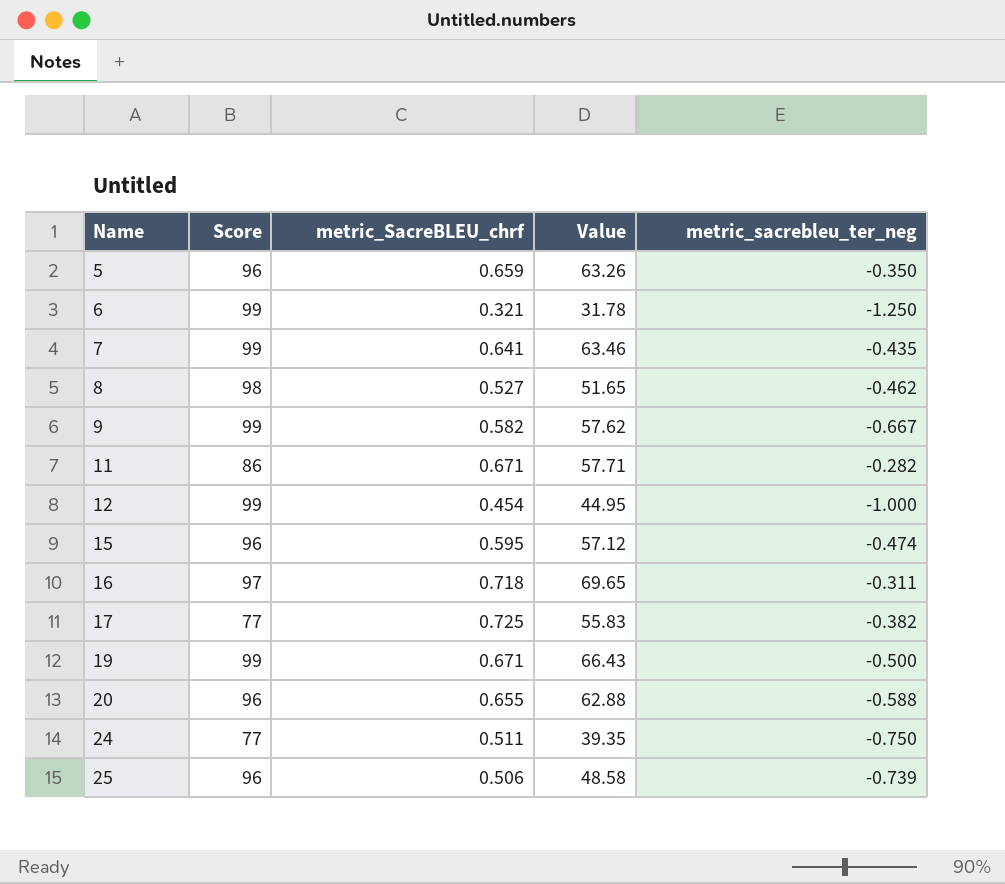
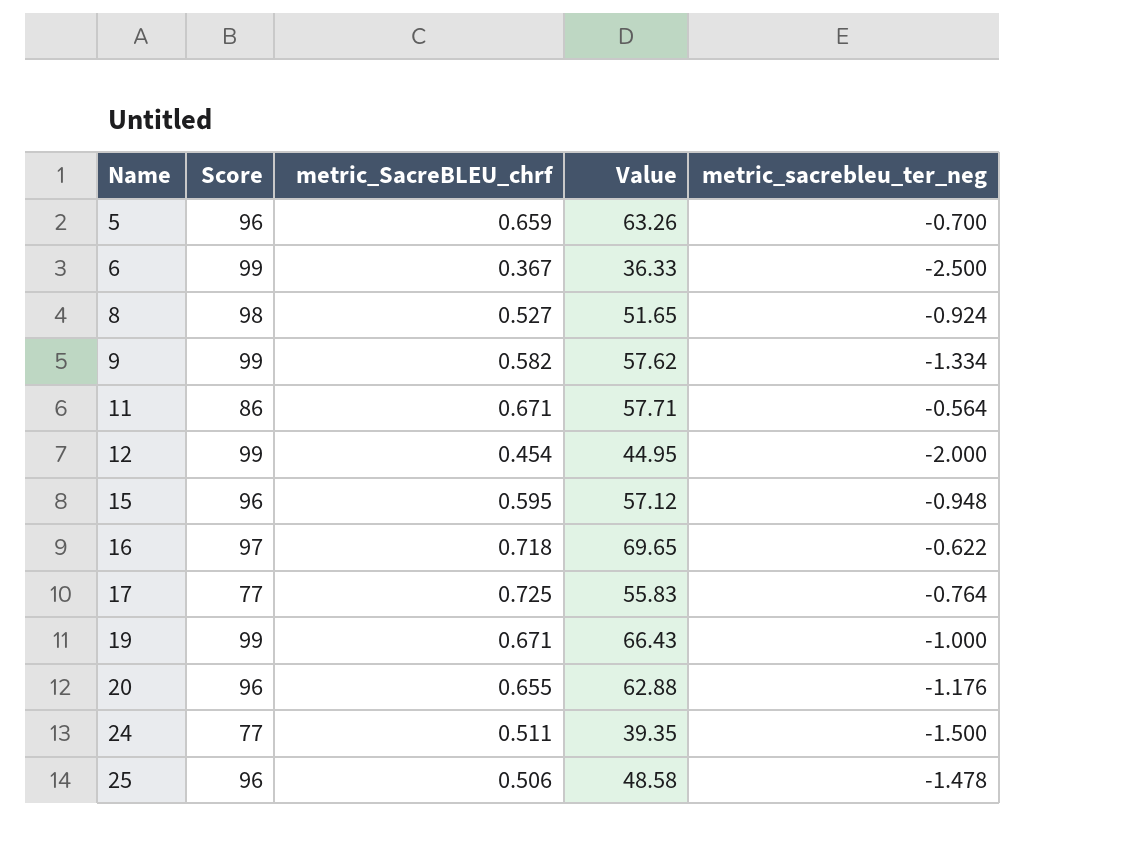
row 7: 99 | 0.641 | 63.46 | -0.435 -> none
5 | metric_sacrebleu_ter_neg: -0.350 -> -0.700
6 | metric_SacreBLEU_chrf: 0.321 -> 0.367
6 | Value: 31.78 -> 36.33
6 | metric_sacrebleu_ter_neg: -1.250 -> -2.500
8 | metric_sacrebleu_ter_neg: -0.462 -> -0.924
9 | metric_sacrebleu_ter_neg: -0.667 -> -1.334
11 | metric_sacrebleu_ter_neg: -0.282 -> -0.564
12 | metric_sacrebleu_ter_neg: -1.000 -> -2.000
15 | metric_sacrebleu_ter_neg: -0.474 -> -0.948
16 | metric_sacrebleu_ter_neg: -0.311 -> -0.622
17 | metric_sacrebleu_ter_neg: -0.382 -> -0.764
19 | metric_sacrebleu_ter_neg: -0.500 -> -1.000
20 | metric_sacrebleu_ter_neg: -0.588 -> -1.176
24 | metric_sacrebleu_ter_neg: -0.750 -> -1.500
25 | metric_sacrebleu_ter_neg: -0.739 -> -1.478

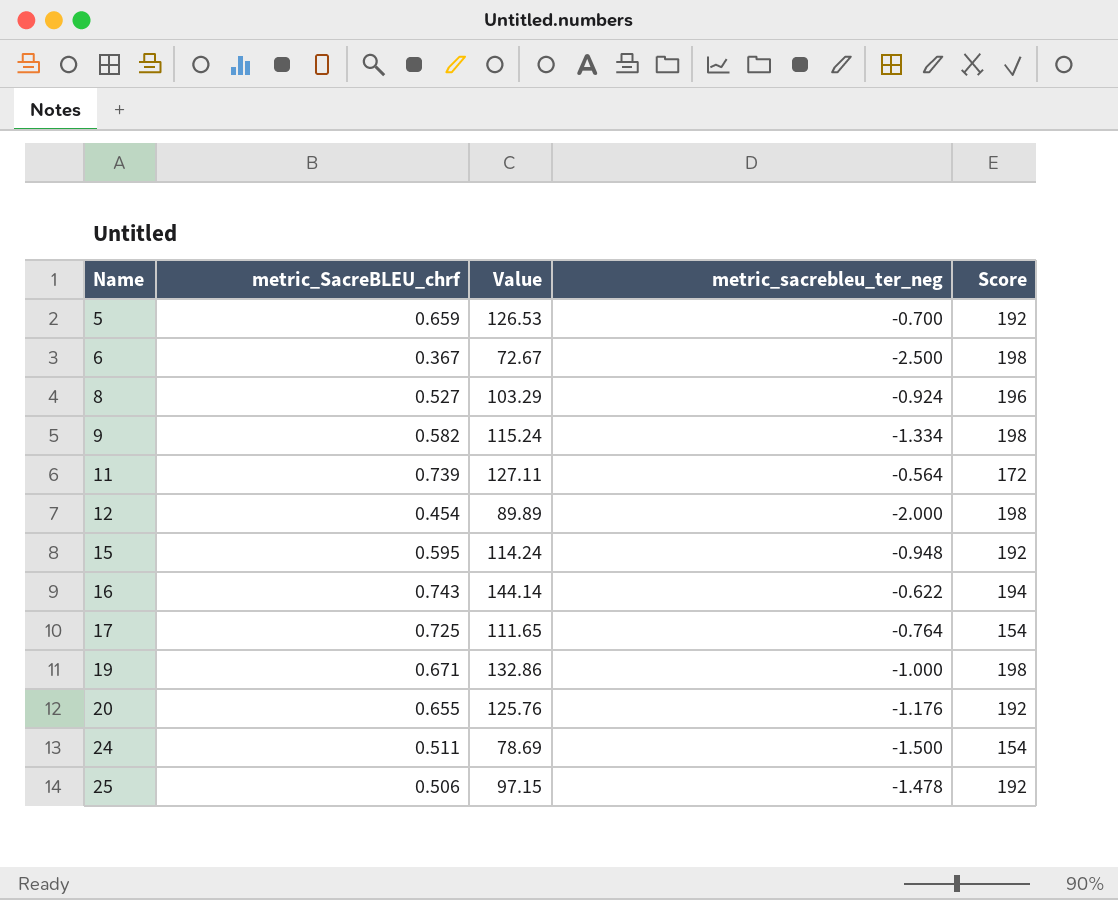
column Score | position: 2 -> 5
5 | Value: 63.26 -> 126.53
5 | Score: 96 -> 192
6 | Value: 36.33 -> 72.67
6 | Score: 99 -> 198
8 | Value: 51.65 -> 103.29
8 | Score: 98 -> 196
9 | Value: 57.62 -> 115.24
9 | Score: 99 -> 198
11 | metric_SacreBLEU_chrf: 0.671 -> 0.739
11 | Value: 57.71 -> 127.11
11 | Score: 86 -> 172
12 | Value: 44.95 -> 89.89
12 | Score: 99 -> 198
15 | Value: 57.12 -> 114.24
15 | Score: 96 -> 192
16 | metric_SacreBLEU_chrf: 0.718 -> 0.743
16 | Value: 69.65 -> 144.14
16 | Score: 97 -> 194
17 | Value: 55.83 -> 111.65
17 | Score: 77 -> 154
19 | Value: 66.43 -> 132.86
19 | Score: 99 -> 198
20 | Value: 62.88 -> 125.76
20 | Score: 96 -> 192
24 | Value: 39.35 -> 78.69
24 | Score: 77 -> 154
25 | Value: 48.58 -> 97.15
25 | Score: 96 -> 192

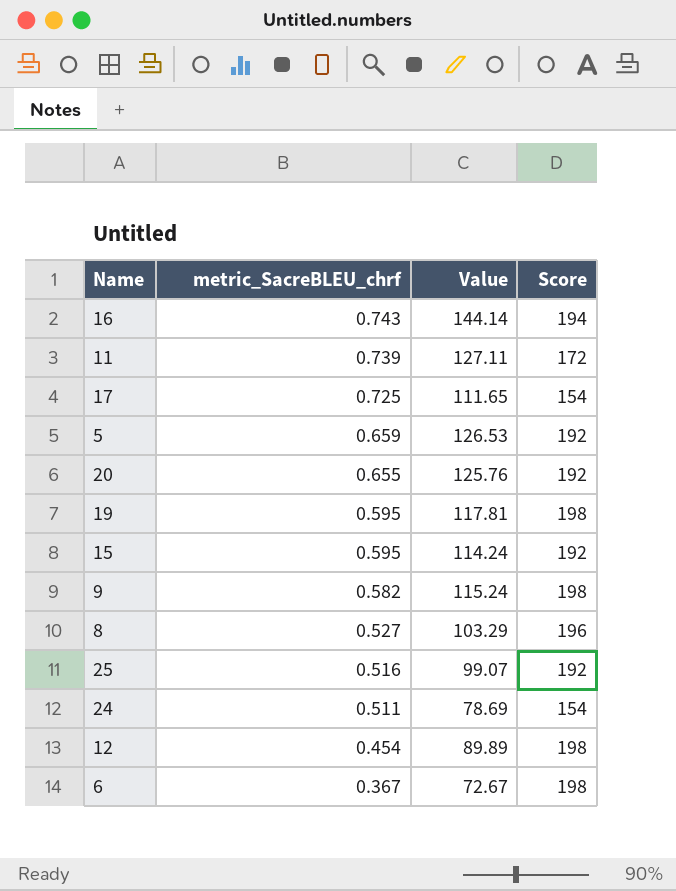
row order: Name ascending -> metric_SacreBLEU_chrf descending
column metric_sacrebleu_ter_neg | position: 4 -> none
19 | metric_SacreBLEU_chrf: 0.671 -> 0.595
19 | Value: 132.86 -> 117.81
25 | metric_SacreBLEU_chrf: 0.506 -> 0.516
25 | Value: 97.15 -> 99.07

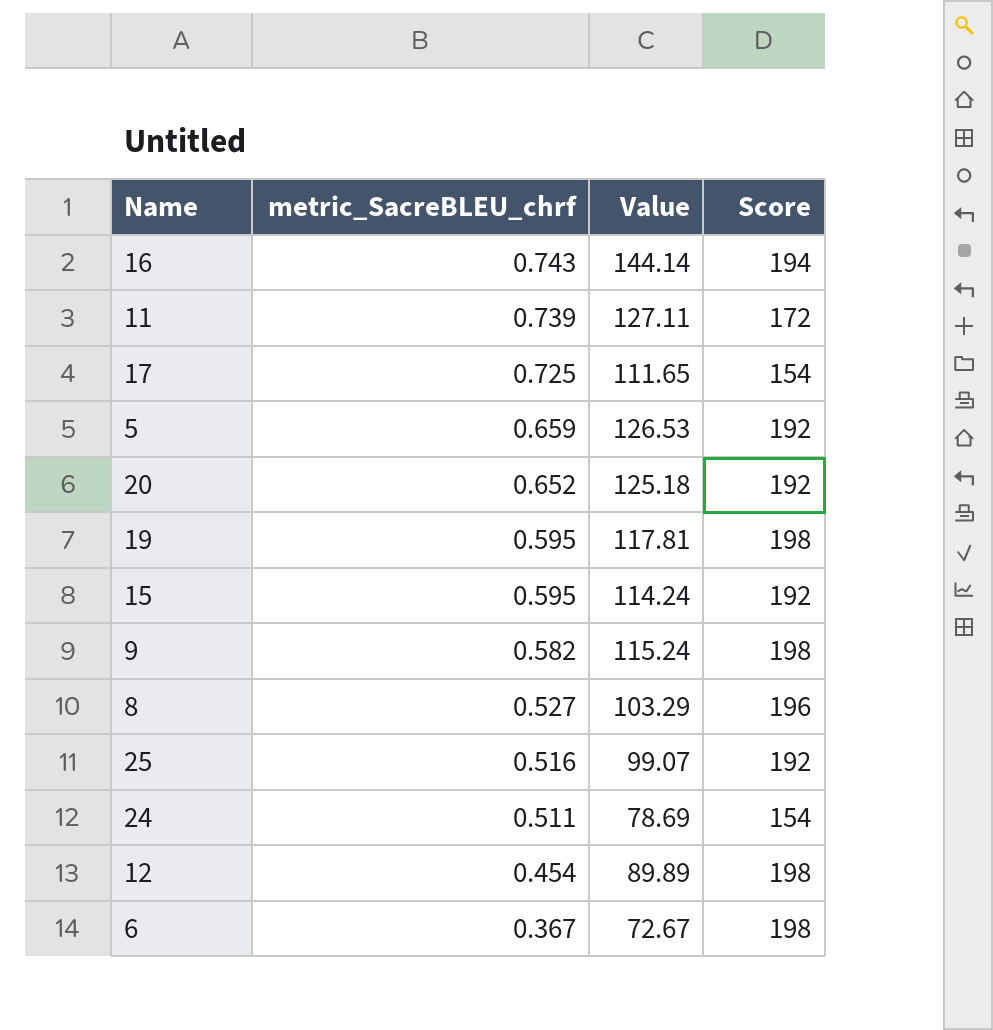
20 | metric_SacreBLEU_chrf: 0.655 -> 0.652
20 | Value: 125.76 -> 125.18

